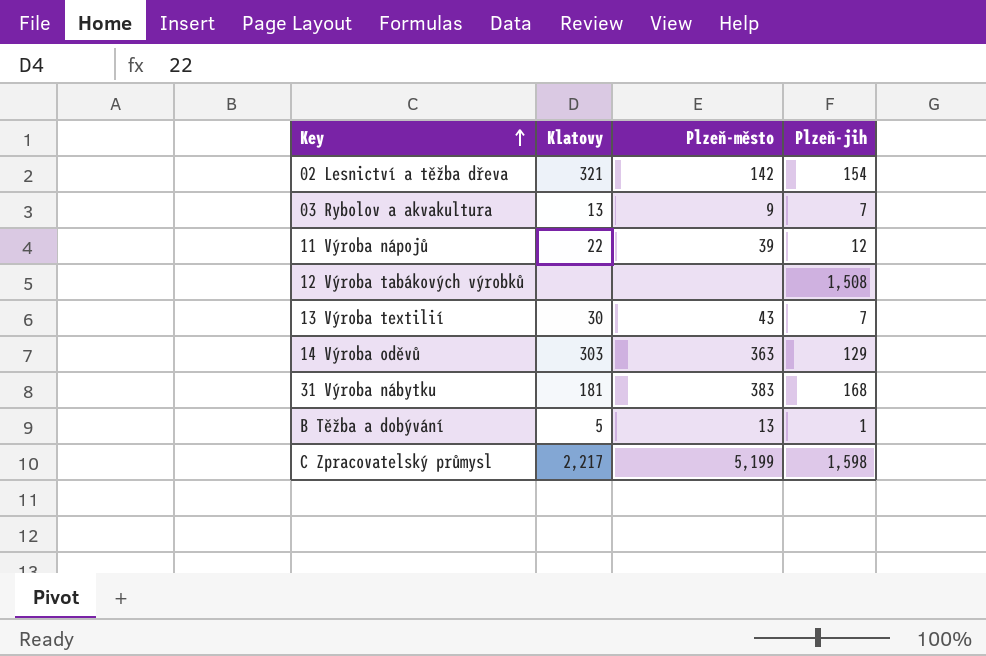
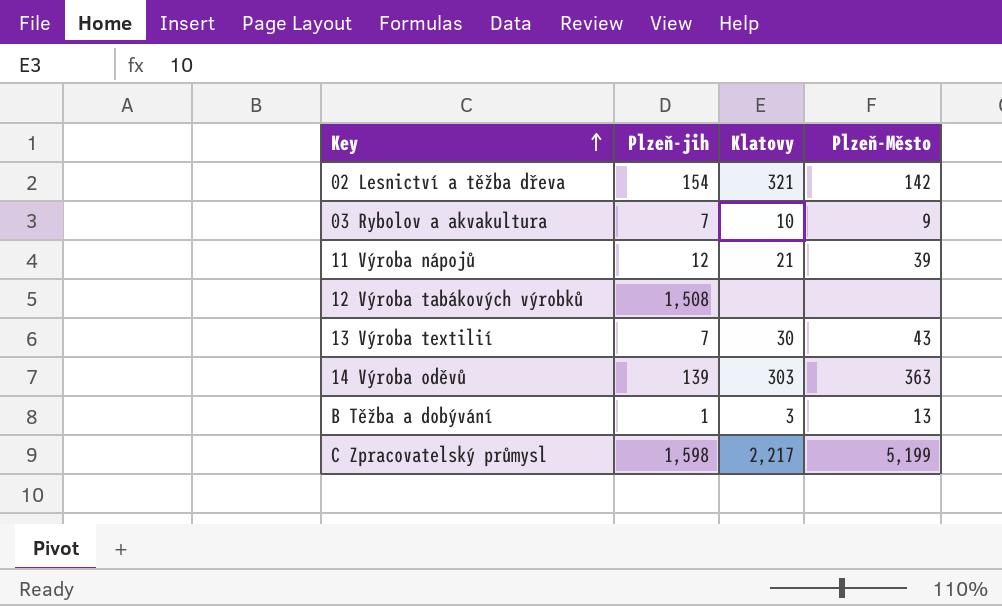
column Plzeň-jih | position: 4 -> 2
column name: Plzeň-město -> Plzeň-Město
row 31 Výroba nábytku: 181 | 383 | 168 -> none
03 Rybolov a akvakultura | Klatovy: 13 -> 10
11 Výroba nápojů | Klatovy: 22 -> 21
14 Výroba oděvů | Plzeň-jih: 129 -> 139
B Těžba a dobývání | Klatovy: 5 -> 3

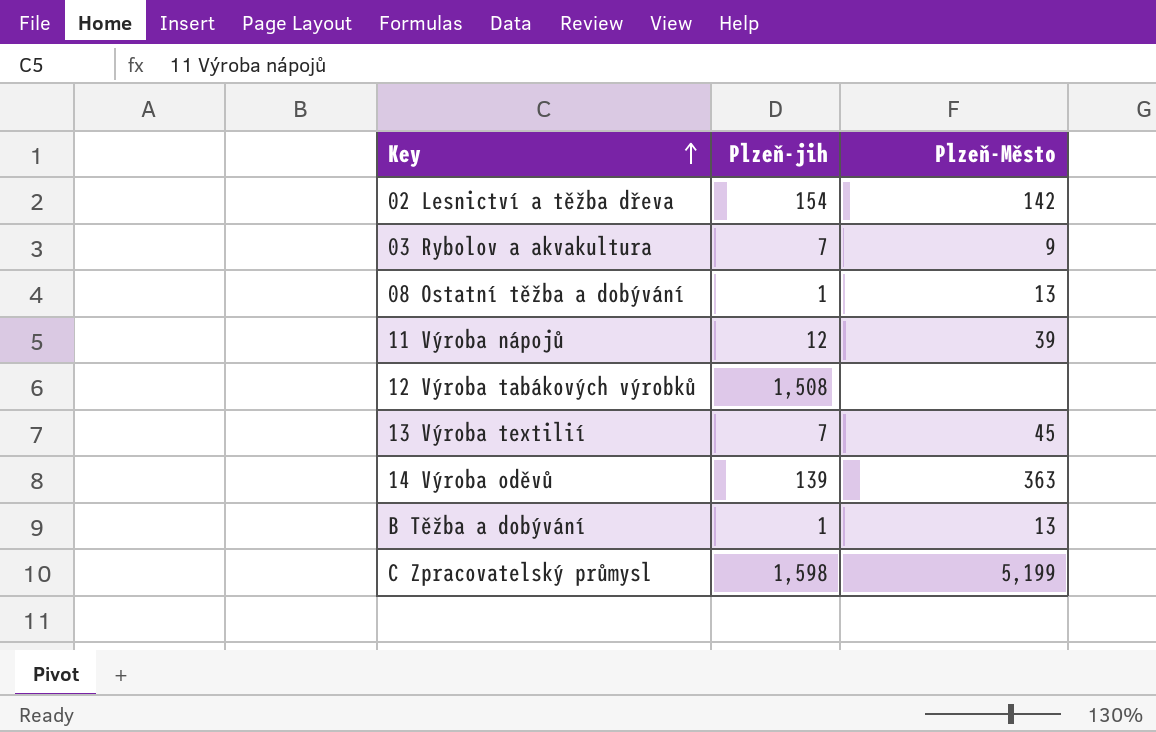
column Klatovy | position: 3 -> none
row 08 Ostatní těžba a dobývání: none -> 1 | 13
13 Výroba textilií | Plzeň-Město: 43 -> 45

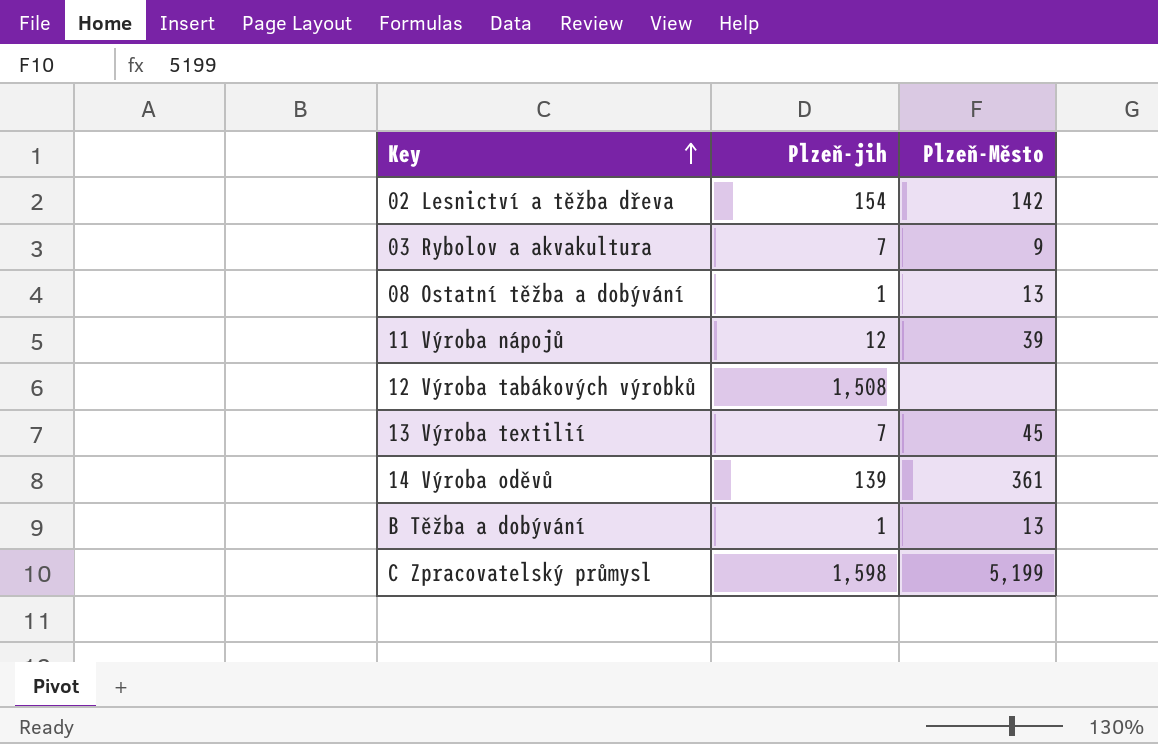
14 Výroba oděvů | Plzeň-Město: 363 -> 361

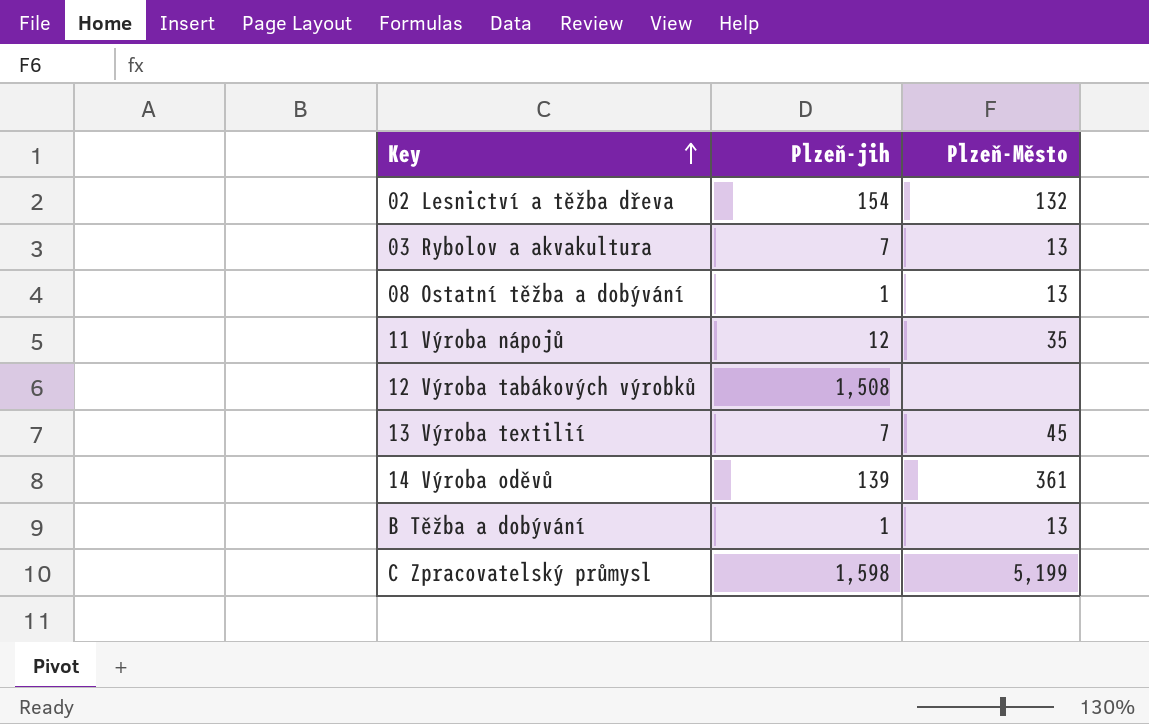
02 Lesnictví a těžba dřeva | Plzeň-Město: 142 -> 132
03 Rybolov a akvakultura | Plzeň-Město: 9 -> 13
11 Výroba nápojů | Plzeň-Město: 39 -> 35

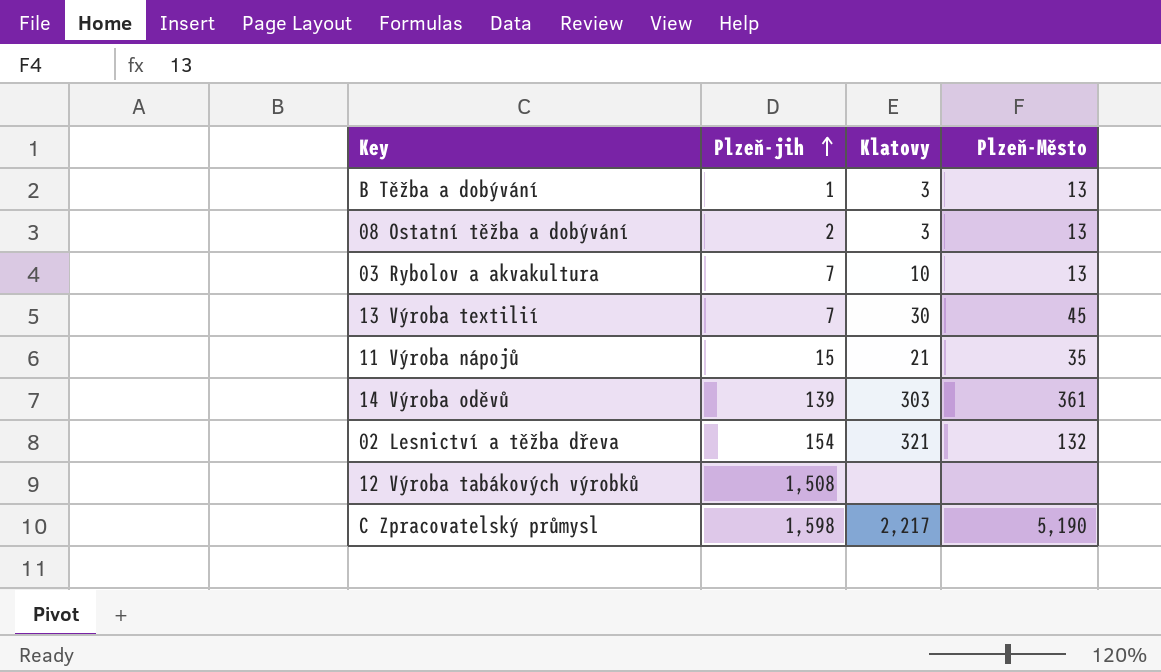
row order: Key ascending -> Plzeň-jih ascending
column Klatovy | position: none -> 3
08 Ostatní těžba a dobývání | Plzeň-jih: 1 -> 2
11 Výroba nápojů | Plzeň-jih: 12 -> 15
C Zpracovatelský průmysl | Plzeň-Město: 5,199 -> 5,190

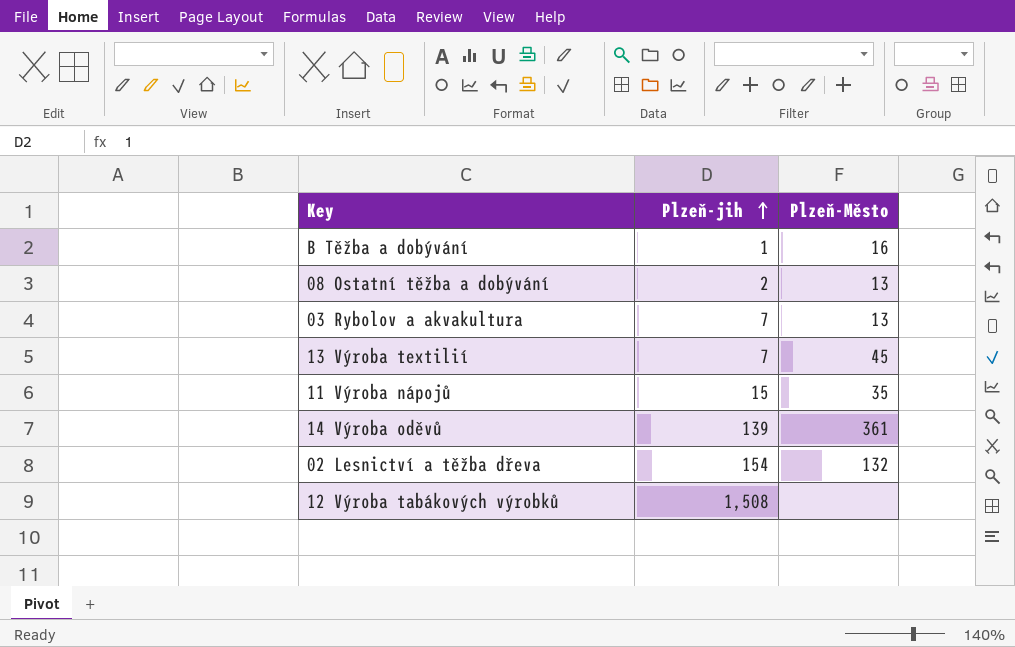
column Klatovy | position: 3 -> none
row C Zpracovatelský průmysl: 1,598 | 2,217 | 5,190 -> none
B Těžba a dobývání | Plzeň-Město: 13 -> 16

